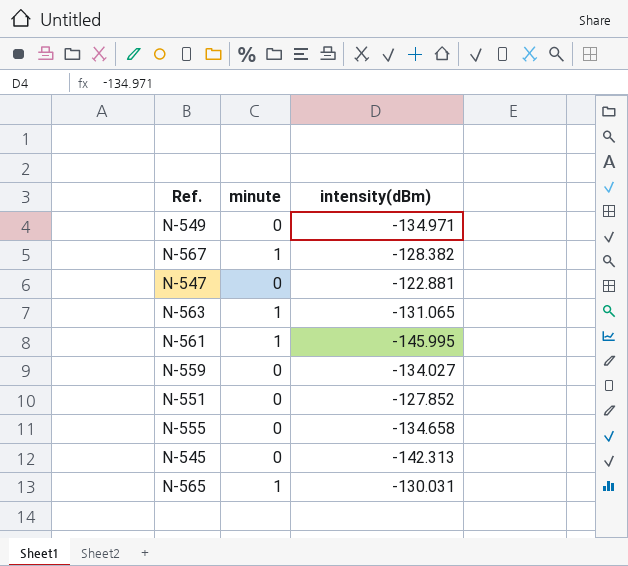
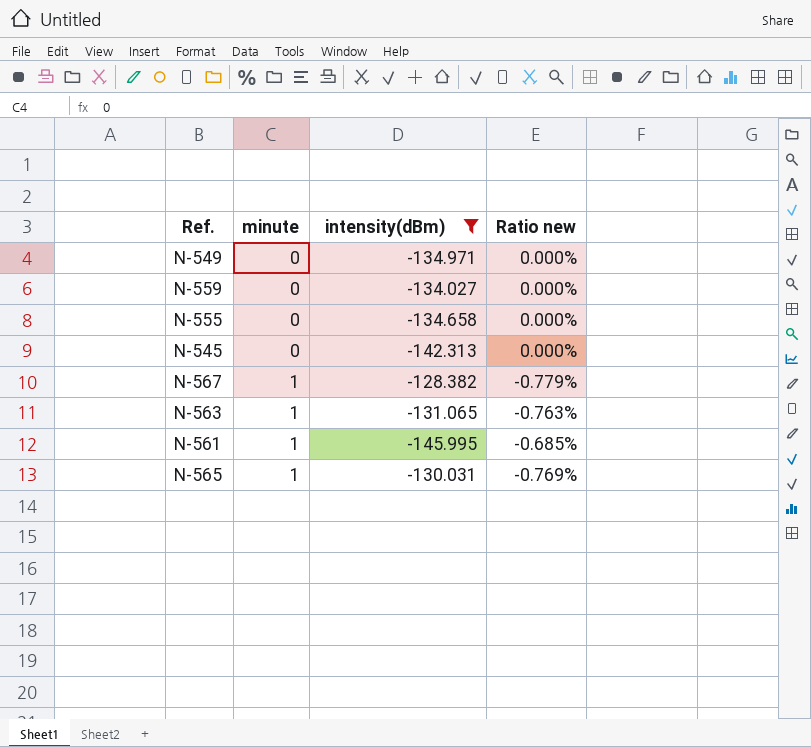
filter: none -> intensity(dBm) <= -128.382
row order: none -> minute ascending
column Ratio new | formula: none -> [minute] / [intensity(dBm)]

